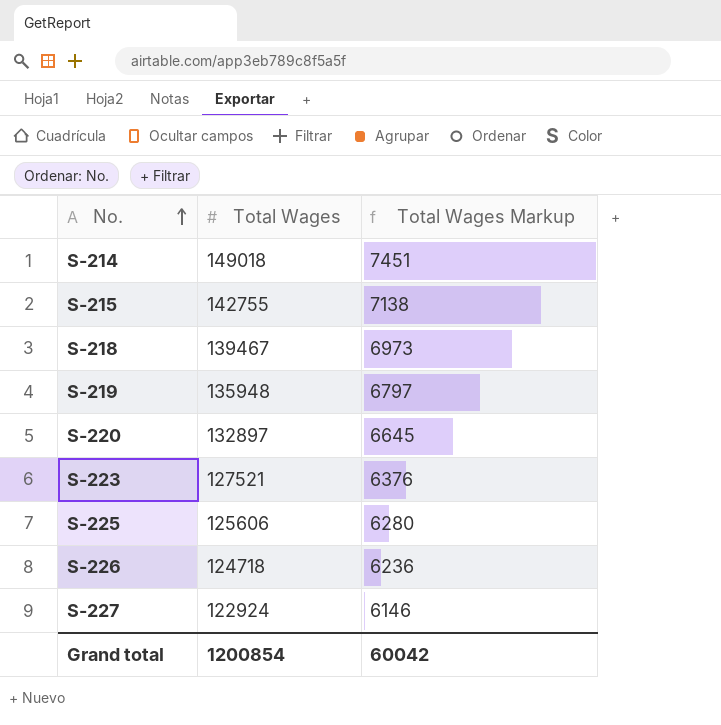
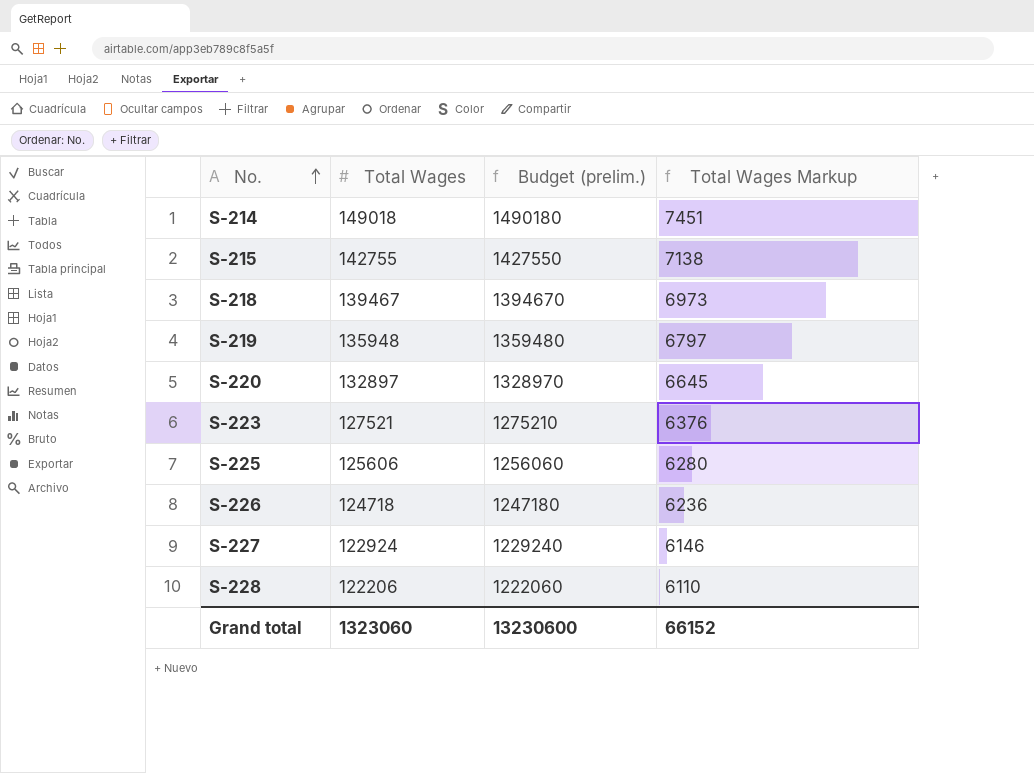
column Budget (prelim.) | formula: none -> [Total Wages] * 10
row S-228: none -> 122206 | 1222060 | 6110
Grand total | Total Wages: 1200854 -> 1323060
Grand total | Total Wages Markup: 60042 -> 66152

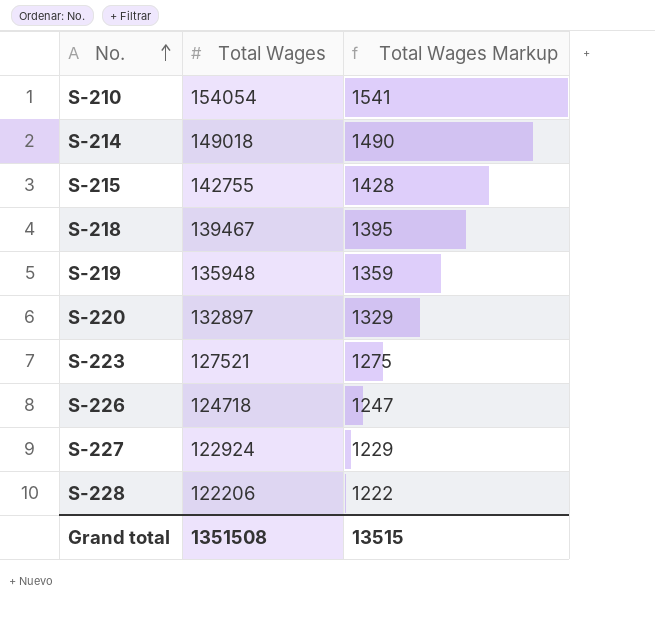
column Budget (prelim.) | formula: [Total Wages] * 10 -> none
column Total Wages Markup | formula: [Total Wages] * 0.05 -> [Total Wages] * 0.01
row S-225: 125606 | 1256060 | 6280 -> none
row S-210: none -> 154054 | 1541
Grand total | Total Wages: 1323060 -> 1351508
Grand total | Total Wages Markup: 66152 -> 13515

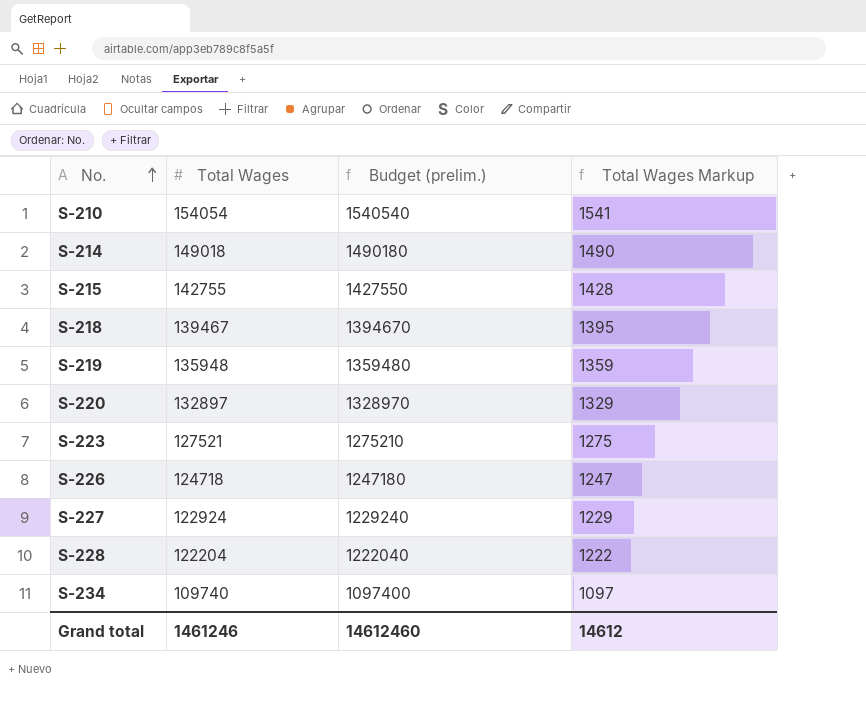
column Budget (prelim.) | formula: none -> [Total Wages] * 10
S-228 | Total Wages: 122206 -> 122204
row S-234: none -> 109740 | 1097400 | 1097
Grand total | Total Wages: 1351508 -> 1461246
Grand total | Total Wages Markup: 13515 -> 14612

